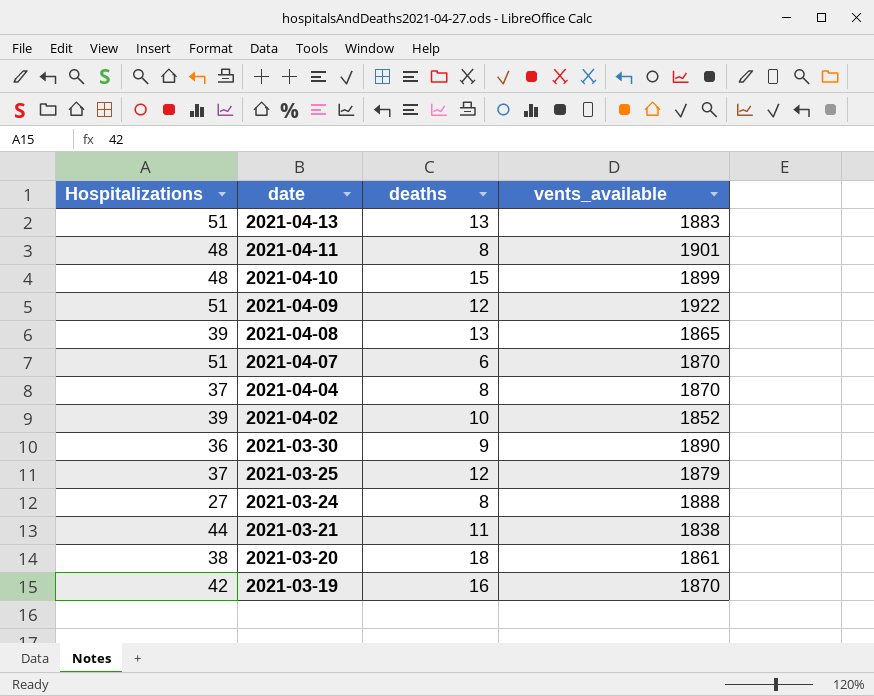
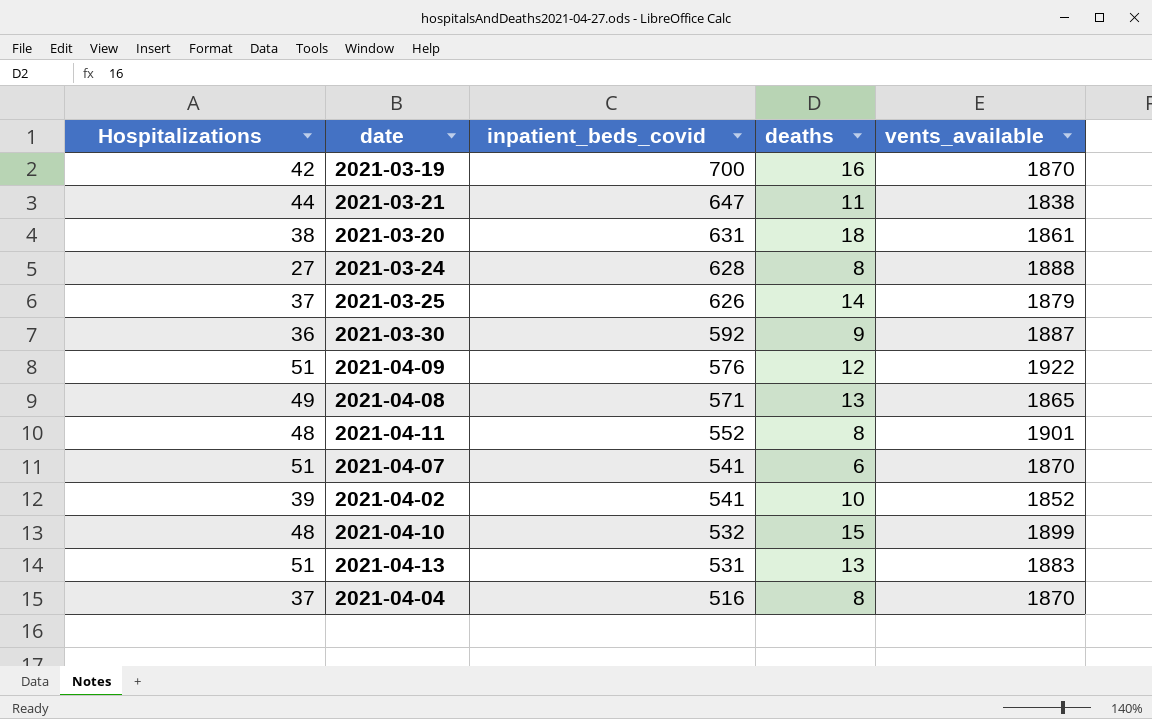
row order: date descending -> inpatient_beds_covid descending
column inpatient_beds_covid | position: none -> 3
2021-03-25 | deaths: 12 -> 14
2021-03-30 | vents_available: 1890 -> 1887
2021-04-08 | Hospitalizations: 39 -> 49

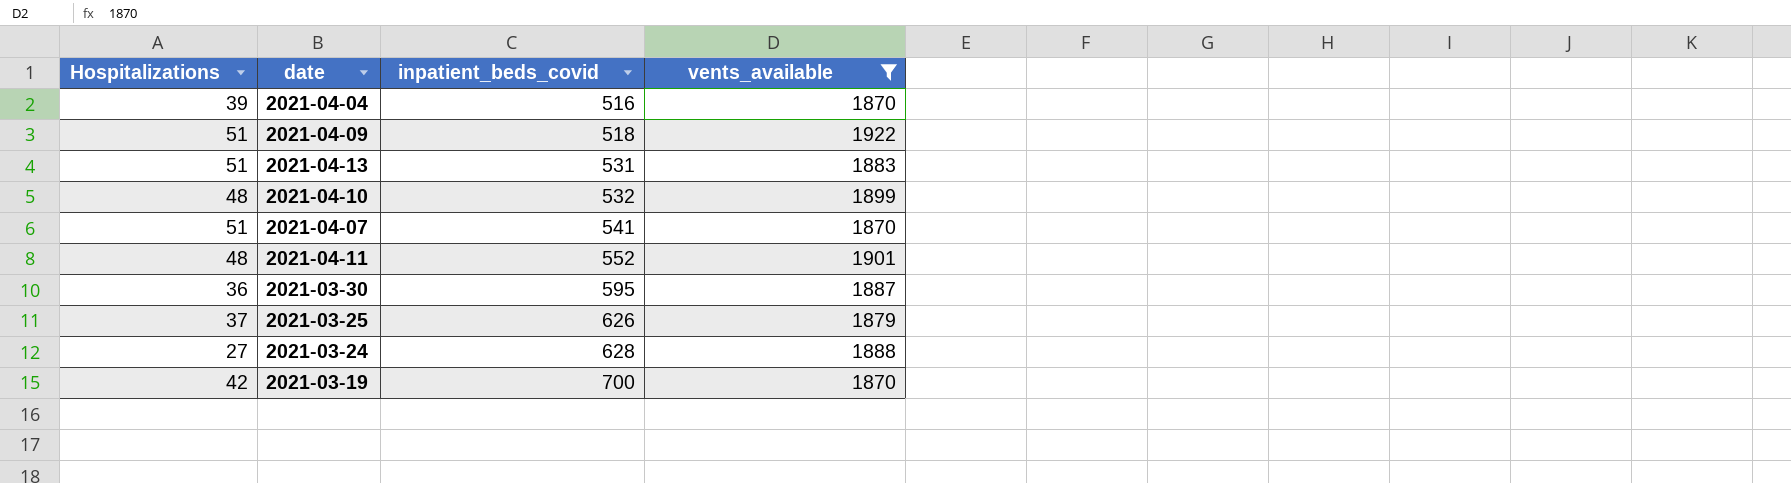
filter: none -> vents_available >= 1870
row order: inpatient_beds_covid descending -> inpatient_beds_covid ascending
column deaths | position: 4 -> none
2021-04-04 | Hospitalizations: 37 -> 39
2021-04-09 | inpatient_beds_covid: 576 -> 518
2021-03-30 | inpatient_beds_covid: 592 -> 595

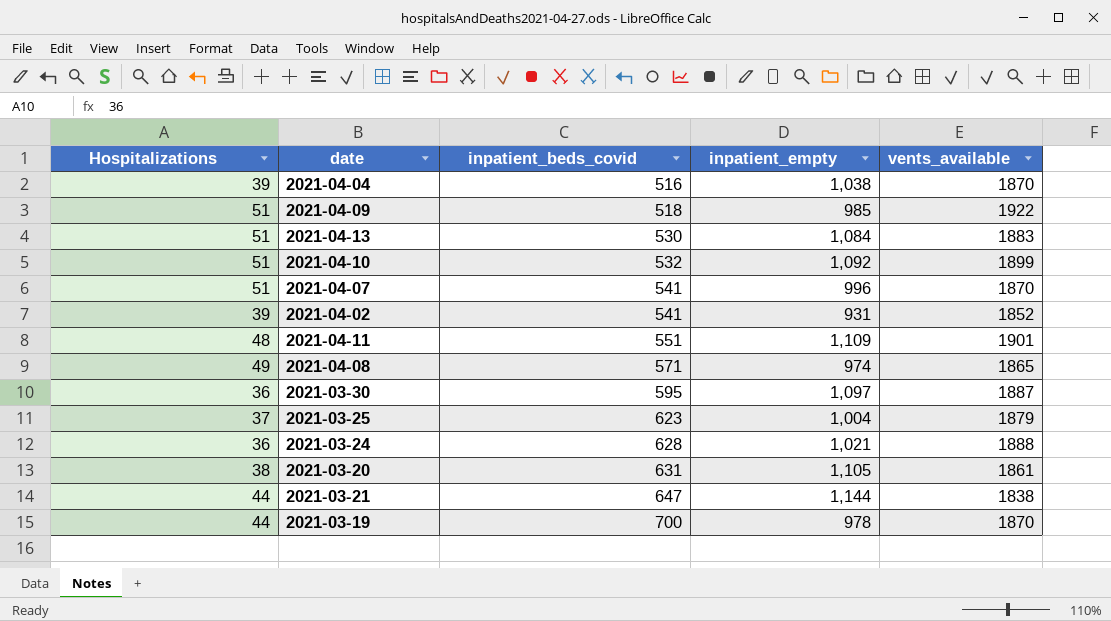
filter: vents_available >= 1870 -> none
column inpatient_empty | position: none -> 4
2021-04-13 | inpatient_beds_covid: 531 -> 530
2021-04-10 | Hospitalizations: 48 -> 51
2021-04-11 | inpatient_beds_covid: 552 -> 551
2021-03-25 | inpatient_beds_covid: 626 -> 623
2021-03-24 | Hospitalizations: 27 -> 36
2021-03-19 | Hospitalizations: 42 -> 44

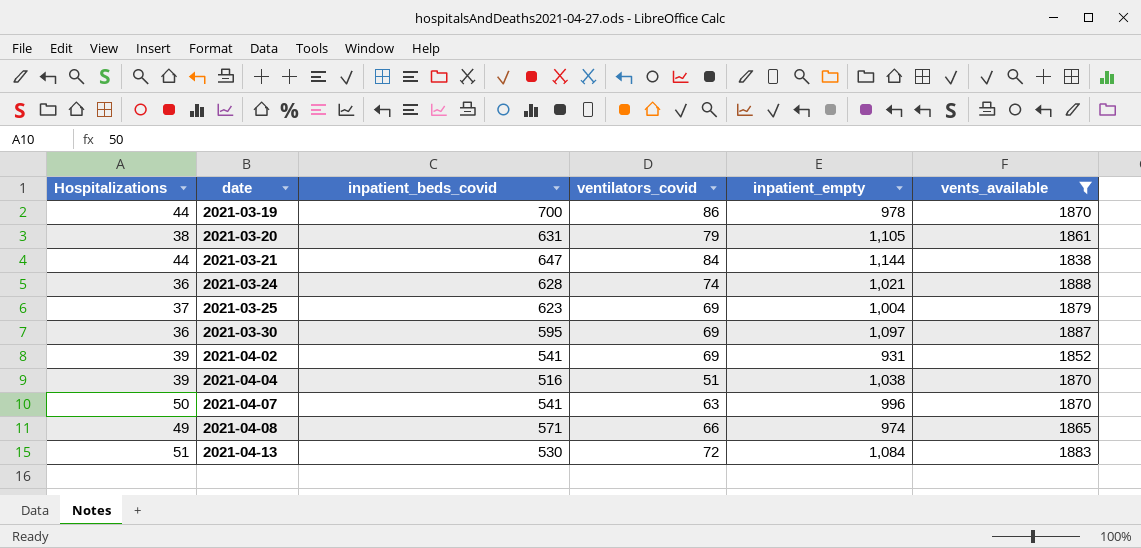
filter: none -> vents_available <= 1888
row order: inpatient_beds_covid ascending -> date ascending
column ventilators_covid | position: none -> 4
2021-04-07 | Hospitalizations: 51 -> 50

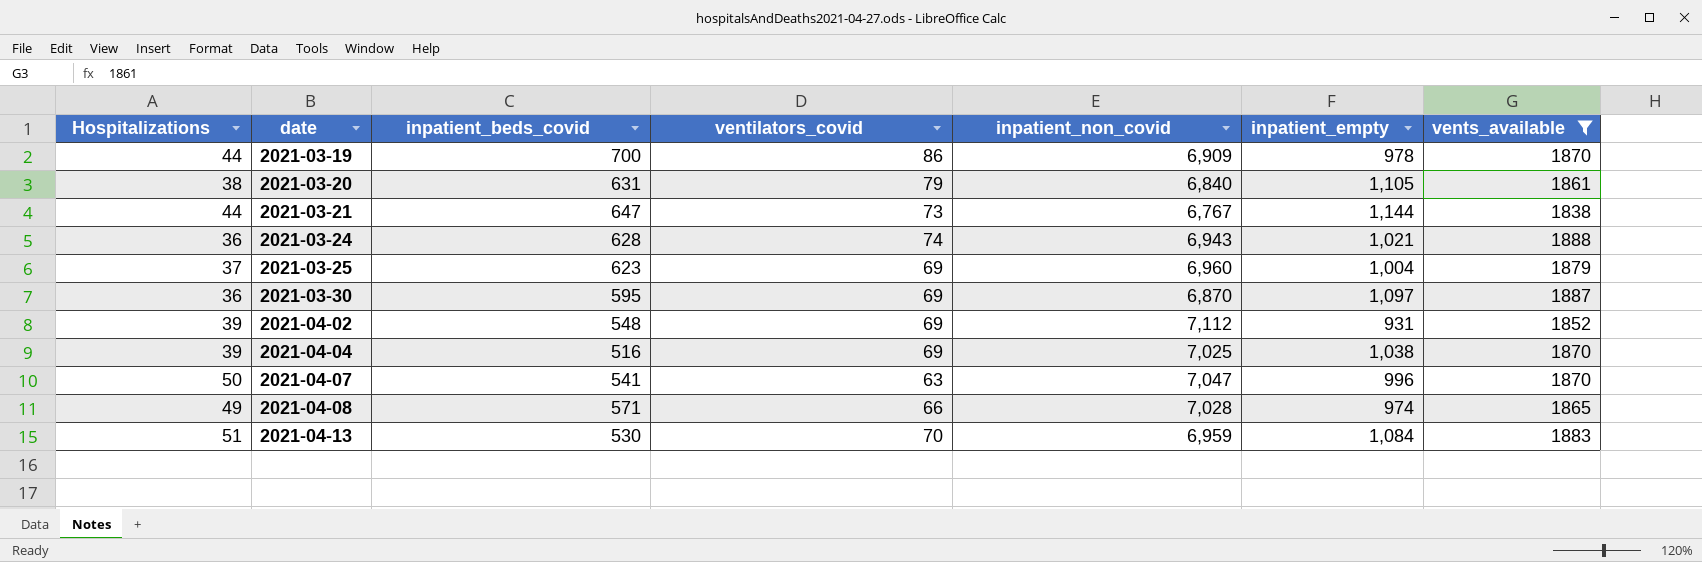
column inpatient_non_covid | position: none -> 5
2021-03-21 | ventilators_covid: 84 -> 73
2021-04-02 | inpatient_beds_covid: 541 -> 548
2021-04-04 | ventilators_covid: 51 -> 69
2021-04-13 | ventilators_covid: 72 -> 70

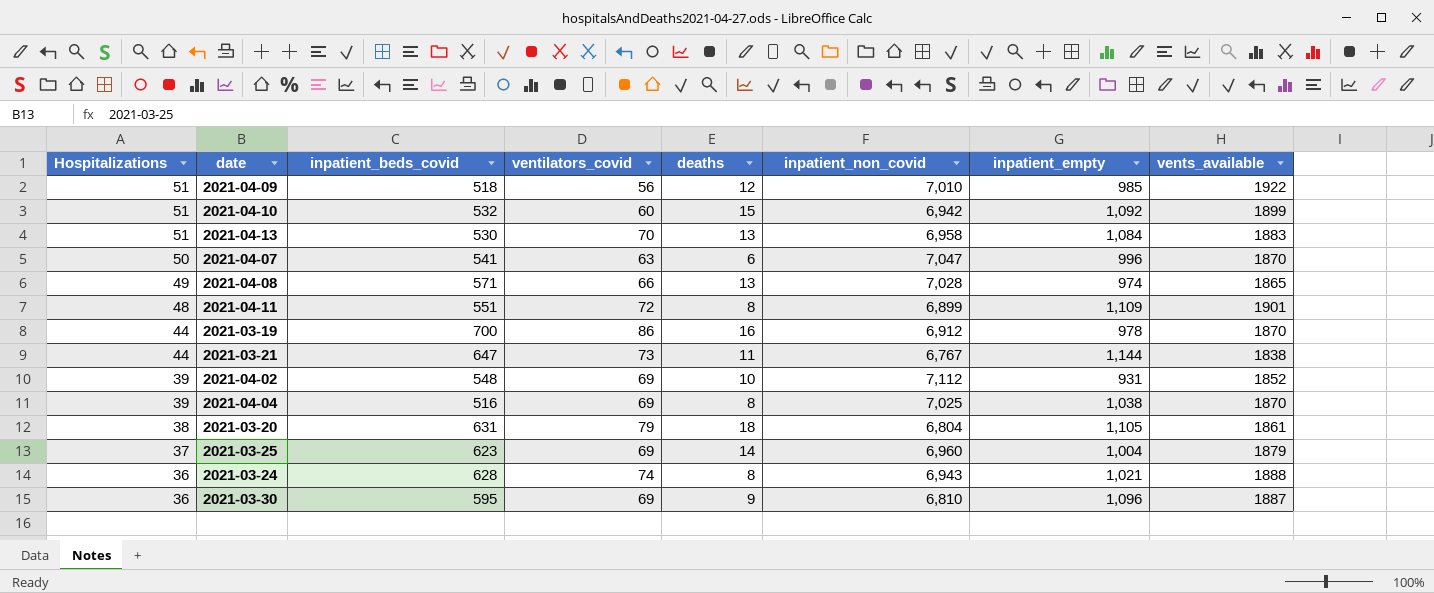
filter: vents_available <= 1888 -> none
row order: date ascending -> Hospitalizations descending
column deaths | position: none -> 5
2021-04-13 | inpatient_non_covid: 6,959 -> 6,958
2021-03-19 | inpatient_non_covid: 6,909 -> 6,912
2021-03-20 | inpatient_non_covid: 6,840 -> 6,804
2021-03-30 | inpatient_non_covid: 6,870 -> 6,810
2021-03-30 | inpatient_empty: 1,097 -> 1,096

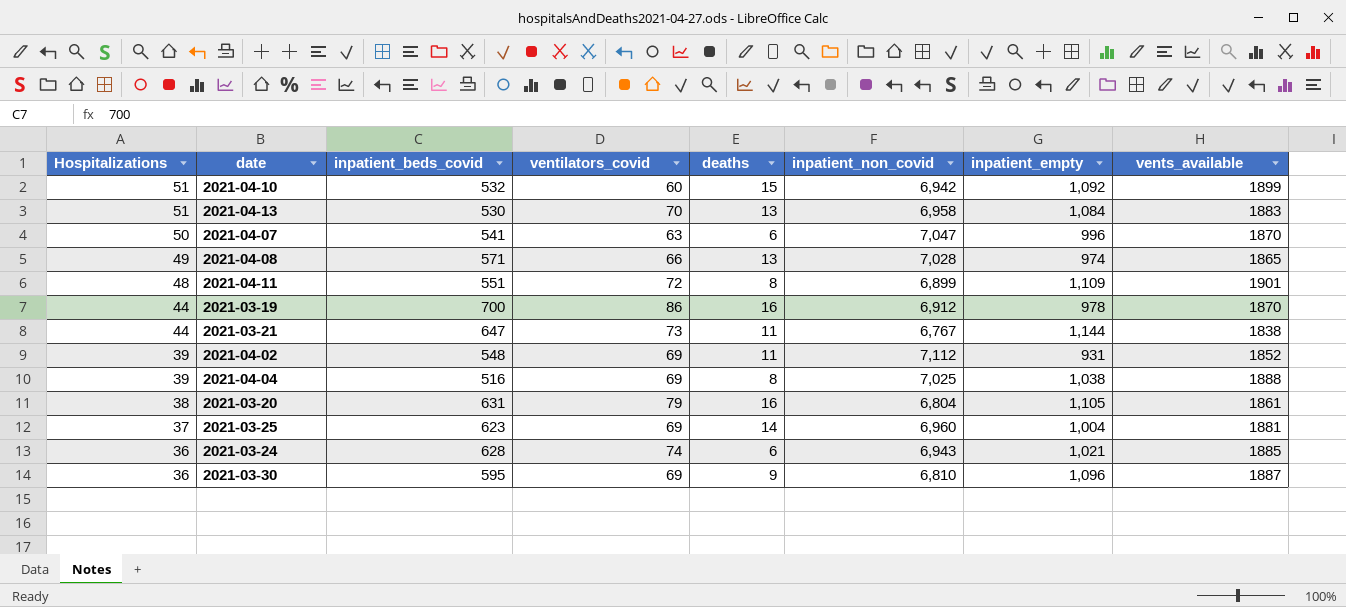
row 2021-04-09: 51 | 518 | 56 | 12 | 7,010 | 985 | 1922 -> none
2021-04-02 | deaths: 10 -> 11
2021-04-04 | vents_available: 1870 -> 1888
2021-03-20 | deaths: 18 -> 16
2021-03-25 | vents_available: 1879 -> 1881
2021-03-24 | deaths: 8 -> 6
2021-03-24 | vents_available: 1888 -> 1885

